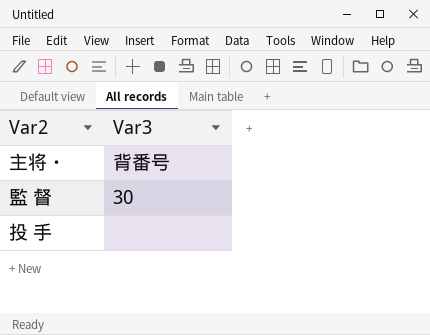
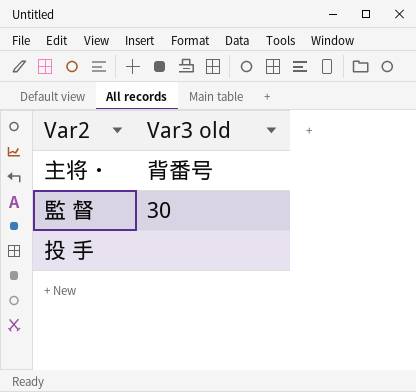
column name: Var3 -> Var3 old

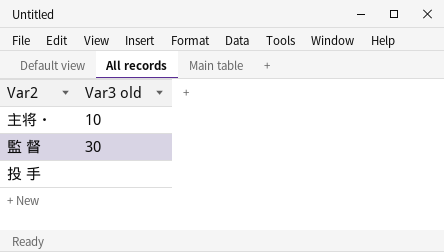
主将・ | Var3 old: 背番号 -> 10

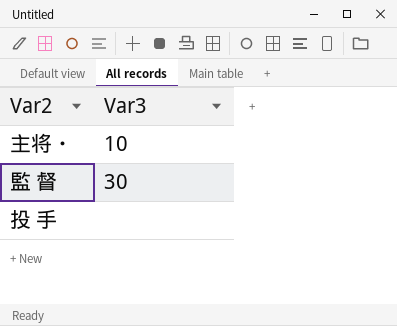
column name: Var3 old -> Var3

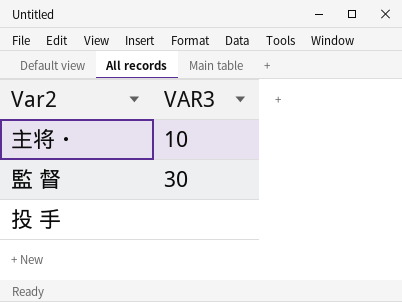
column name: Var3 -> VAR3

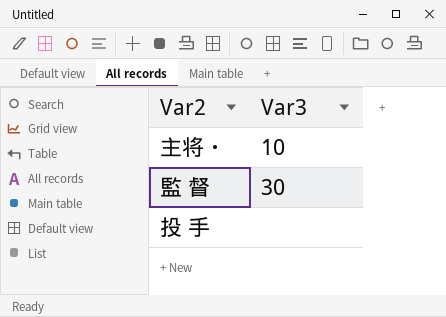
column name: VAR3 -> Var3

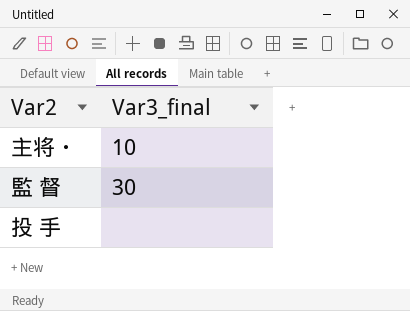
column name: Var3 -> Var3_final

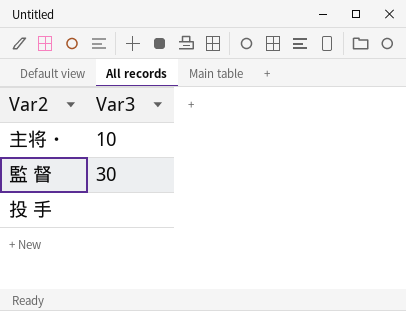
column name: Var3_final -> Var3

